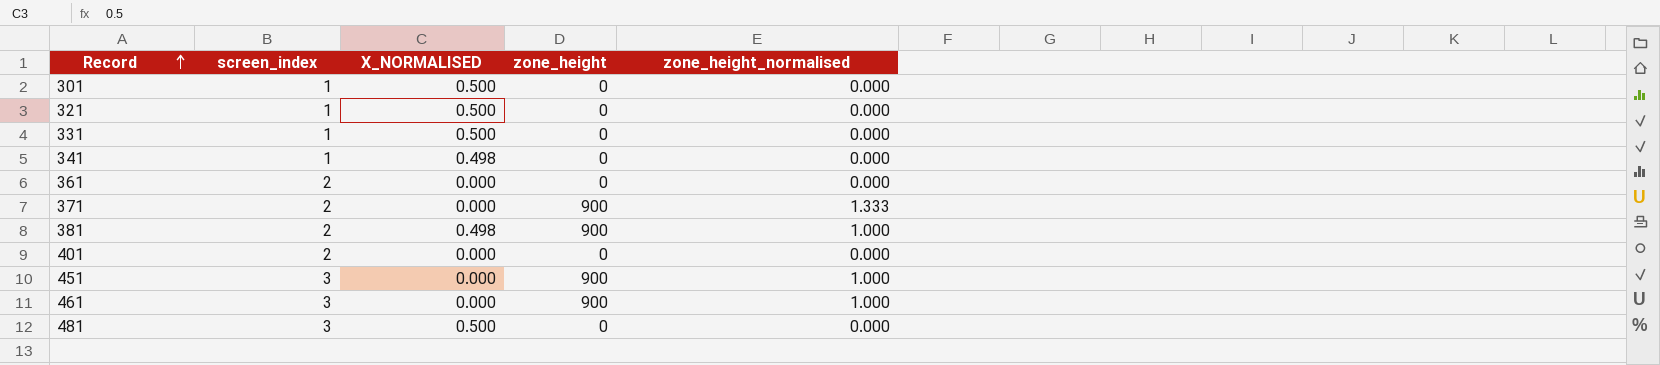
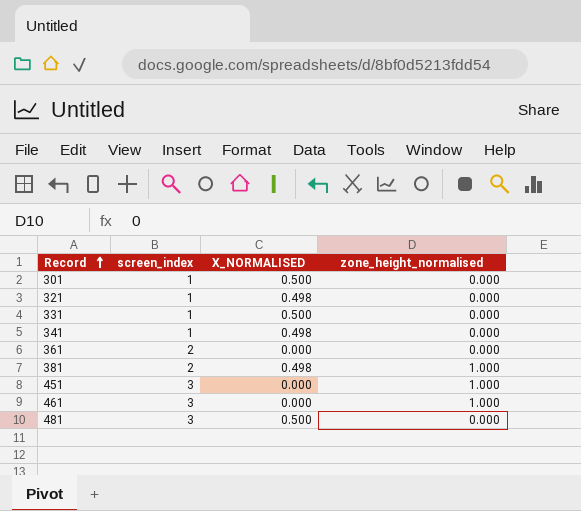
column zone_height | position: 4 -> none
row 371: 2 | 0.000 | 900 | 1.333 -> none
row 401: 2 | 0.000 | 0 | 0.000 -> none
321 | X_NORMALISED: 0.500 -> 0.498

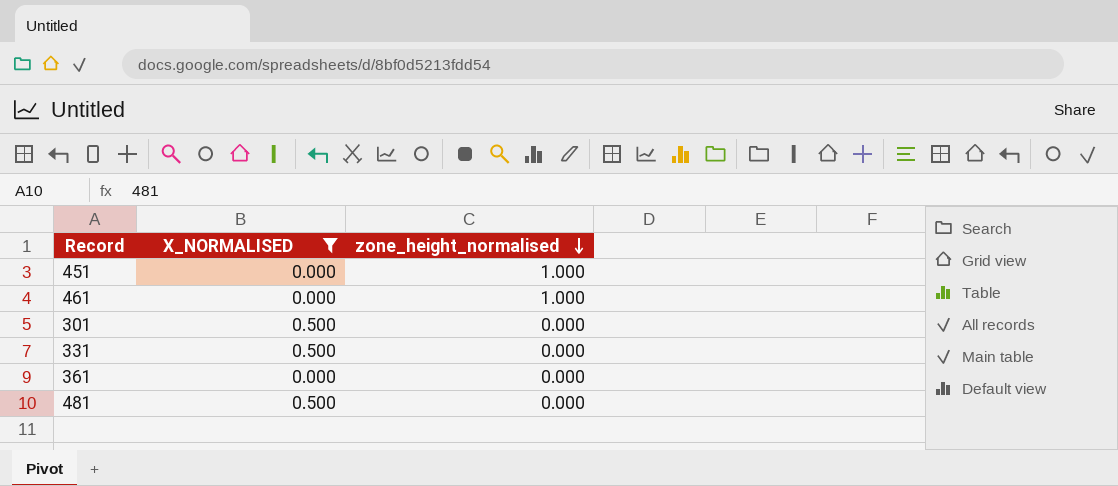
filter: none -> X_NORMALISED != 0.498
row order: Record ascending -> zone_height_normalised descending
column screen_index | position: 2 -> none

